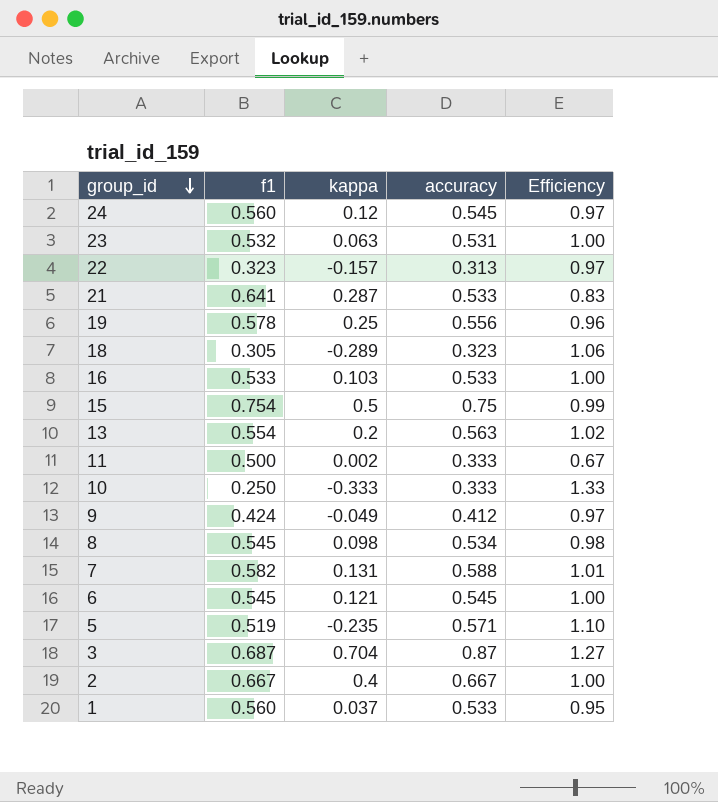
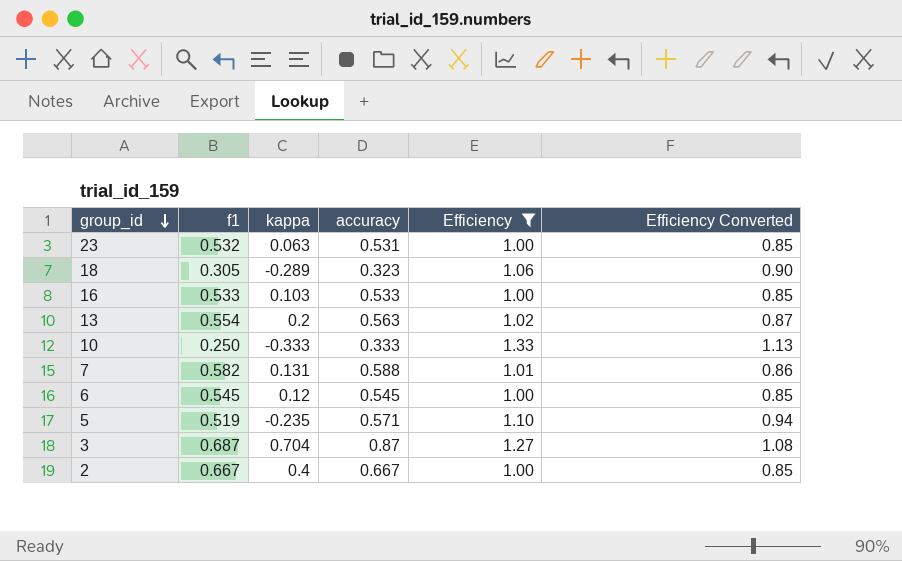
filter: none -> Efficiency >= 1.00
column Efficiency Converted | formula: none -> [Efficiency] * 0.85
6 | kappa: 0.121 -> 0.12

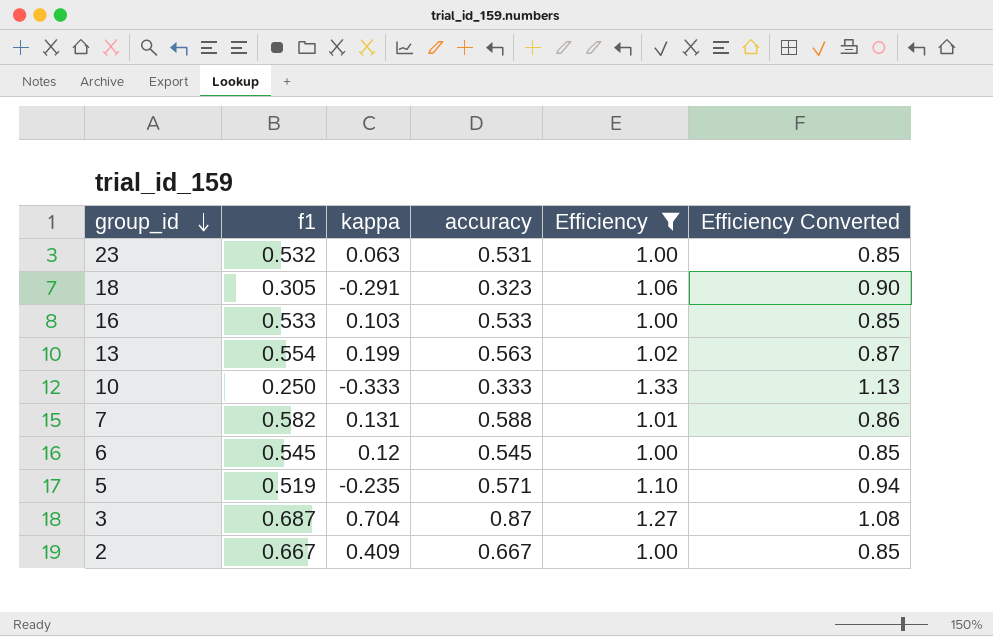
18 | kappa: -0.289 -> -0.291
13 | kappa: 0.2 -> 0.199
2 | kappa: 0.4 -> 0.409

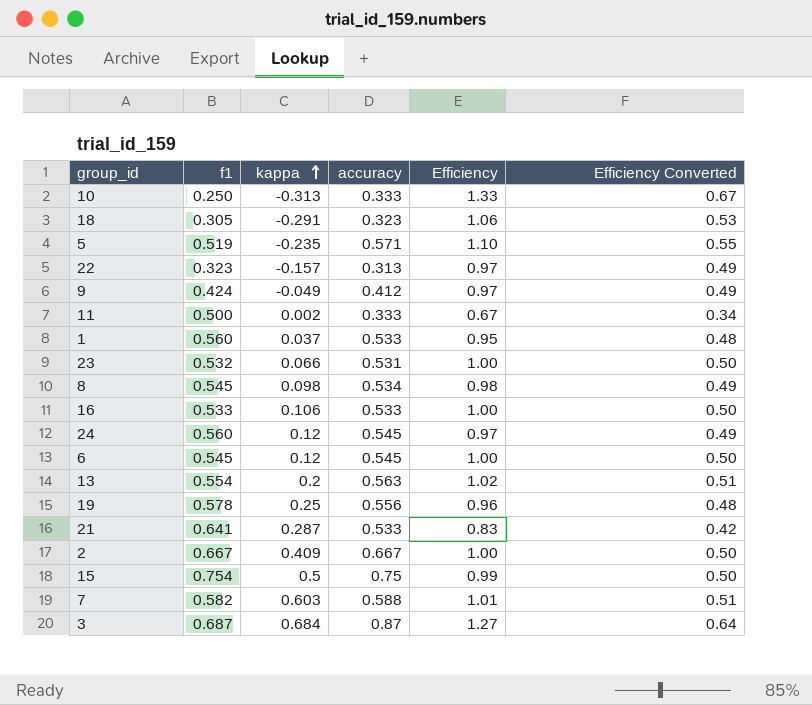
filter: Efficiency >= 1.00 -> none
row order: group_id descending -> kappa ascending
column Efficiency Converted | formula: [Efficiency] * 0.85 -> [Efficiency] * 0.5
10 | kappa: -0.333 -> -0.313
23 | kappa: 0.063 -> 0.066
16 | kappa: 0.103 -> 0.106
13 | kappa: 0.199 -> 0.2
7 | kappa: 0.131 -> 0.603
3 | kappa: 0.704 -> 0.684

